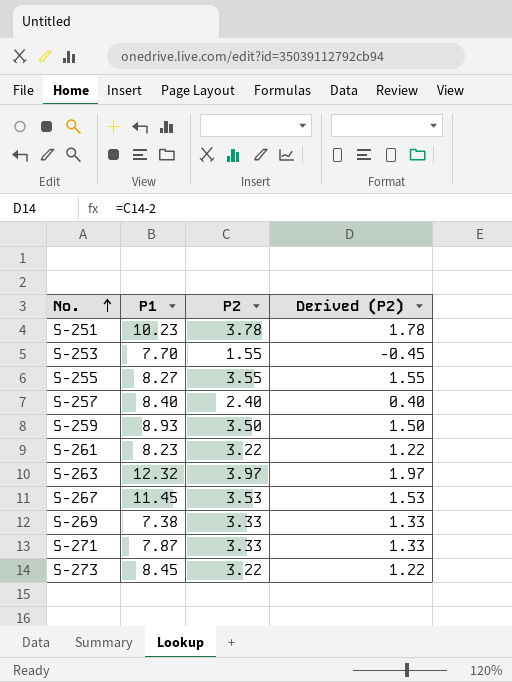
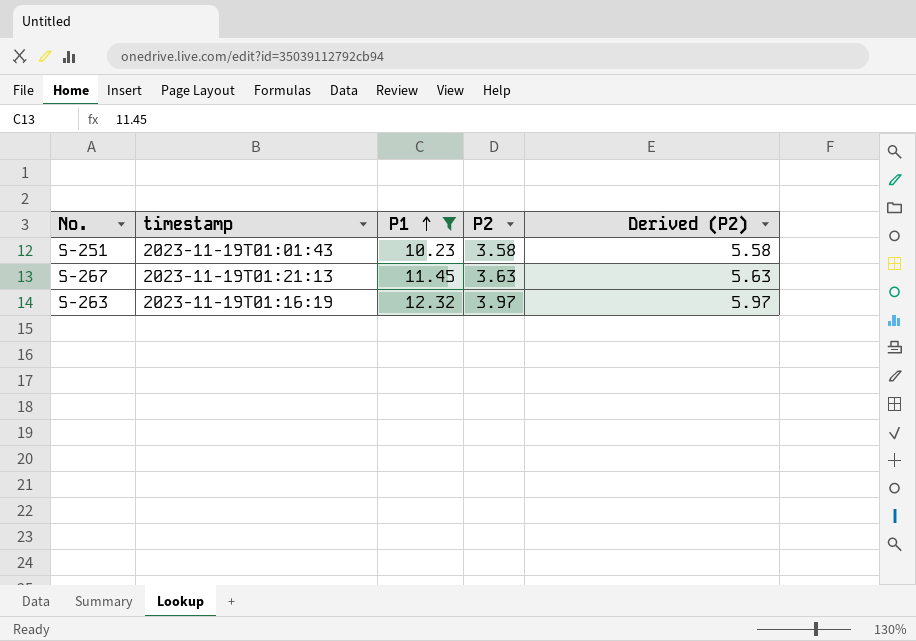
filter: none -> P1 >= 10.23
row order: No. ascending -> P1 ascending
column timestamp | position: none -> 2
column Derived (P2) | formula: [P2] - 2 -> [P2] + 2
S-251 | P2: 3.78 -> 3.58
S-267 | P2: 3.53 -> 3.63

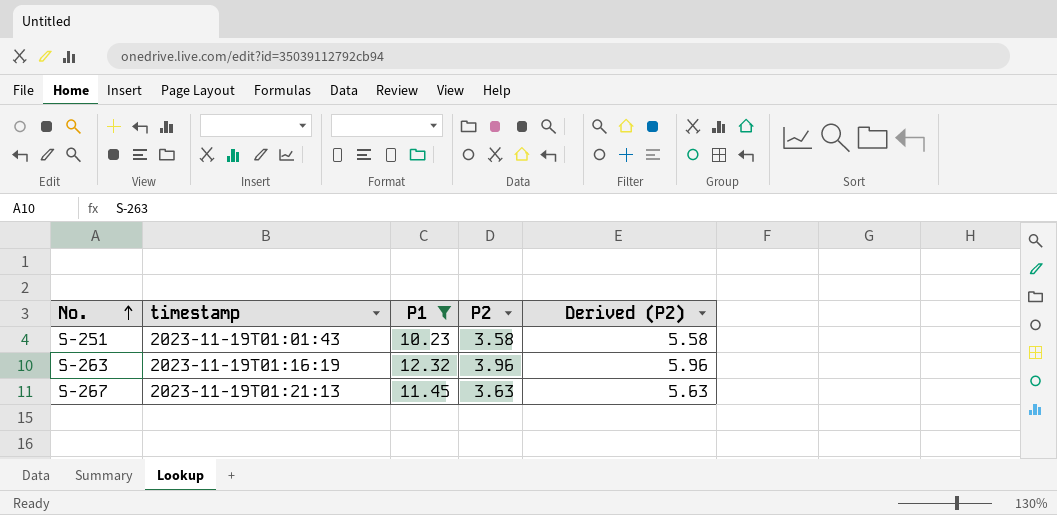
row order: P1 ascending -> No. ascending
S-263 | P2: 3.97 -> 3.96
S-263 | Derived (P2): 5.97 -> 5.96

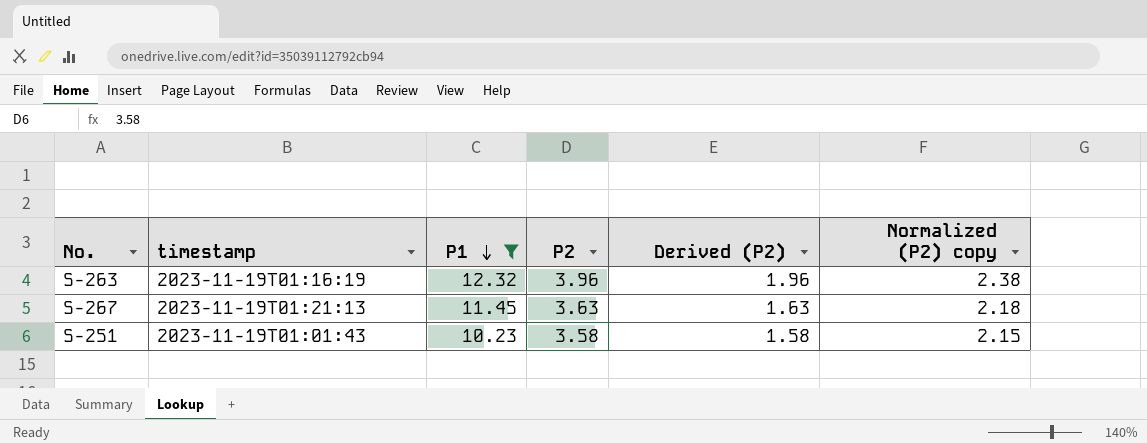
row order: No. ascending -> P1 descending
column Derived (P2) | formula: [P2] + 2 -> [P2] - 2
column Normalized (P2) copy | formula: none -> [P2] * 0.6

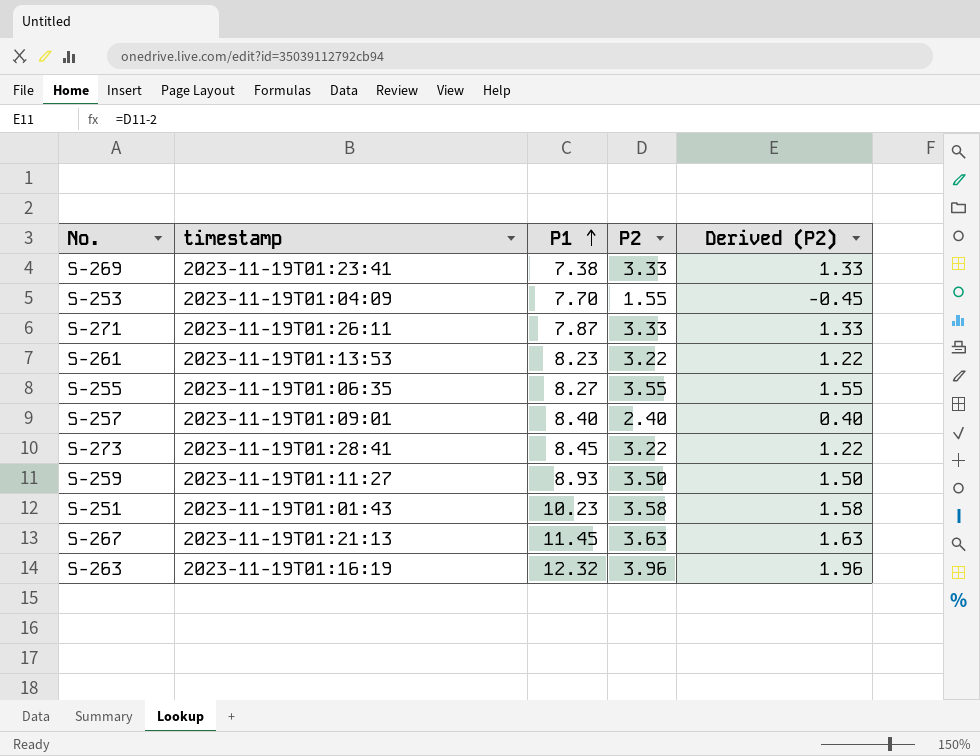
filter: P1 >= 10.23 -> none
row order: P1 descending -> P1 ascending
column Normalized (P2) copy | formula: [P2] * 0.6 -> none

